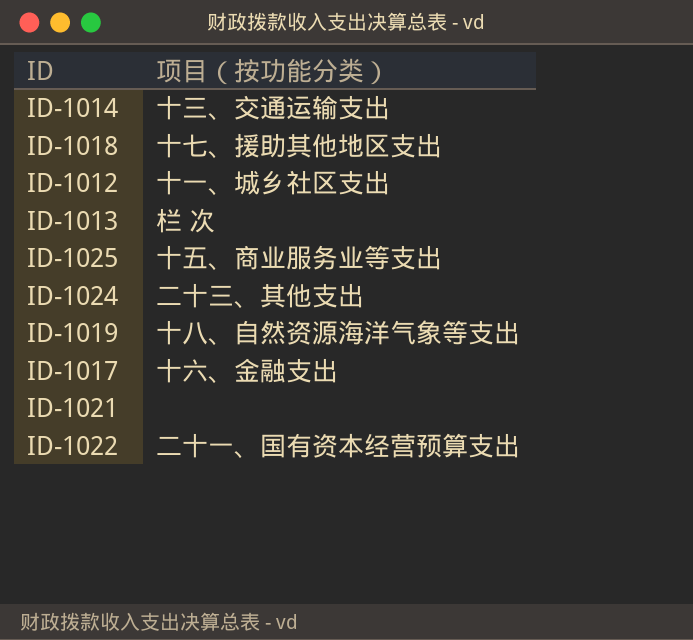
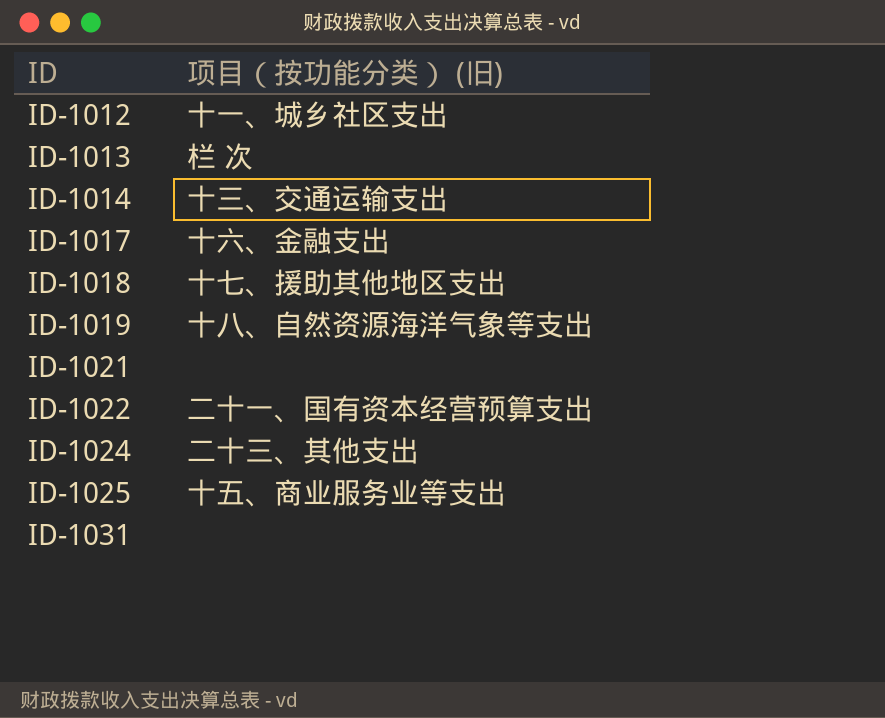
row order: none -> ID ascending
column name: 项目（按功能分类） -> 项目（按功能分类） (旧)
row ID-1031: none -> none

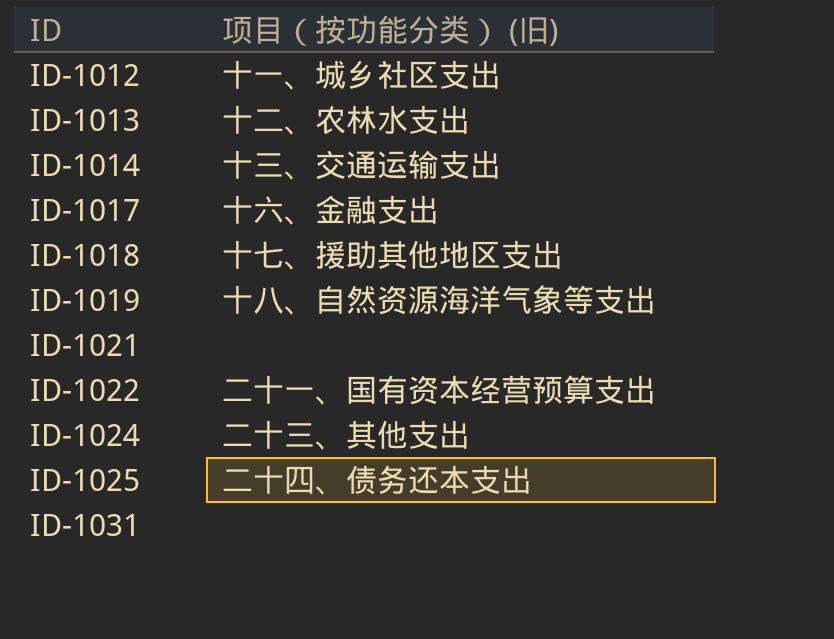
ID-1013 | 项目（按功能分类） (旧): 栏 次 -> 十二、农林水支出
ID-1025 | 项目（按功能分类） (旧): 十五、商业服务业等支出 -> 二十四、债务还本支出

